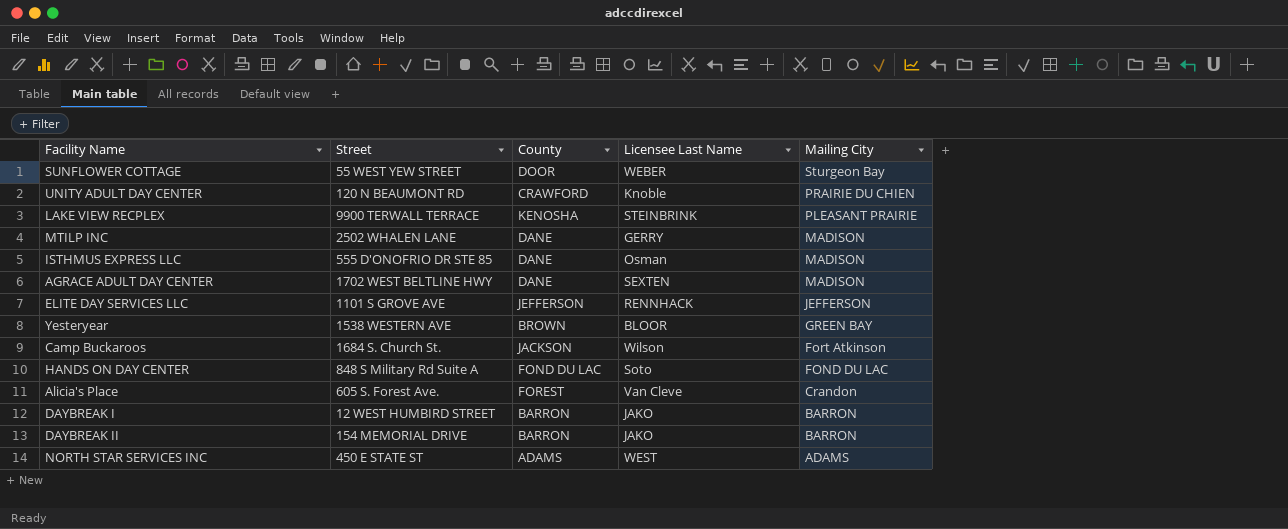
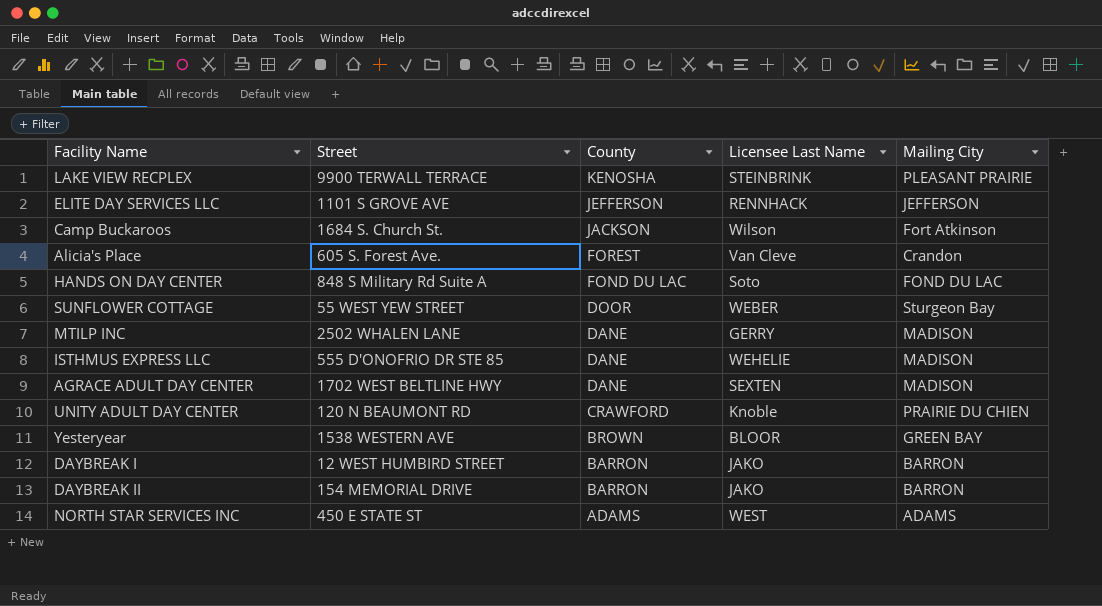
row order: Mailing City descending -> County descending
ISTHMUS EXPRESS LLC | Licensee Last Name: Osman -> WEHELIE

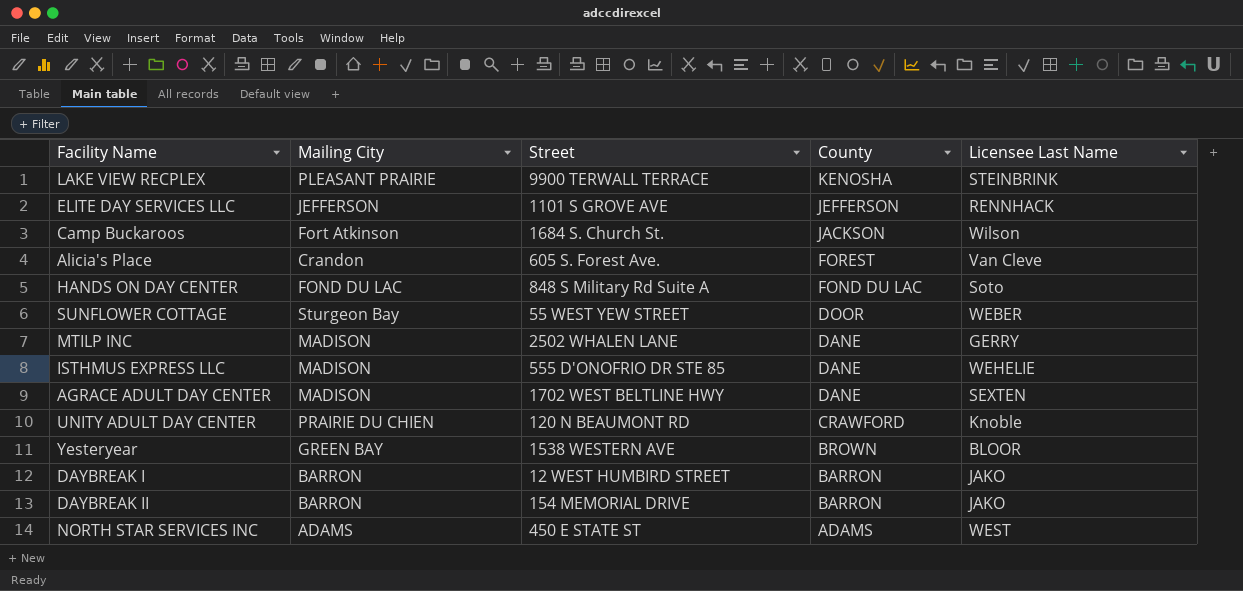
column Mailing City | position: 5 -> 2

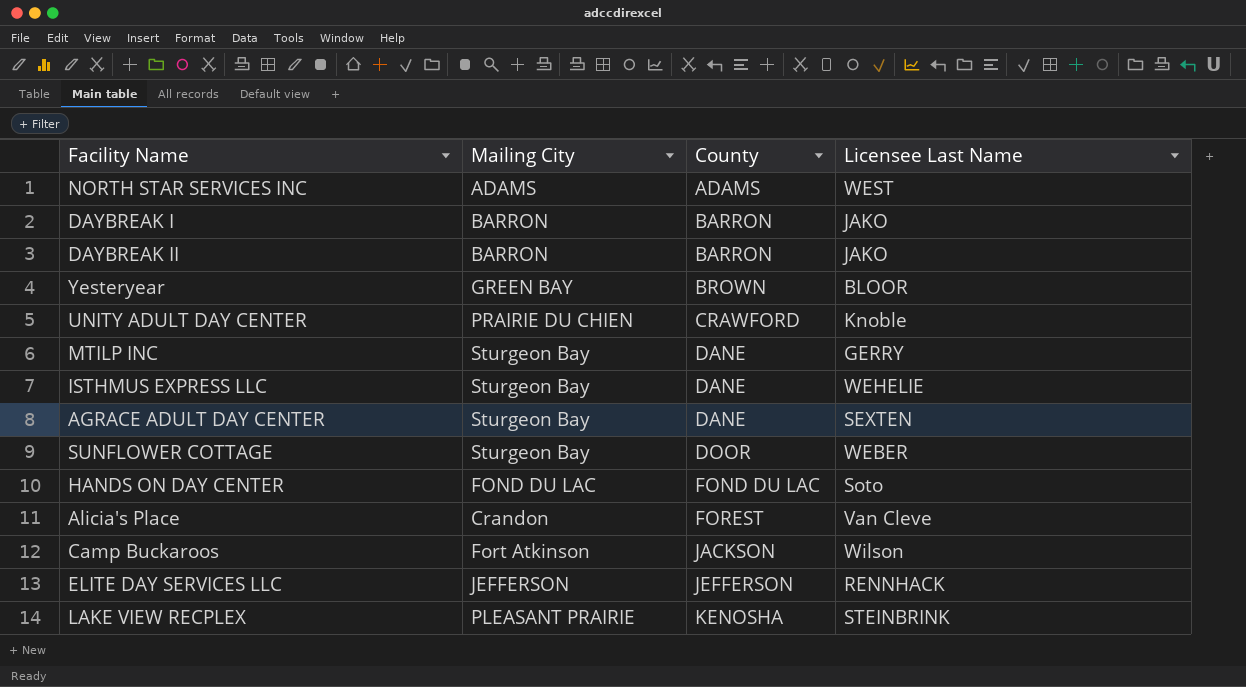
row order: County descending -> County ascending
column Street | position: 3 -> none
MTILP INC | Mailing City: MADISON -> Sturgeon Bay
ISTHMUS EXPRESS LLC | Mailing City: MADISON -> Sturgeon Bay
AGRACE ADULT DAY CENTER | Mailing City: MADISON -> Sturgeon Bay

